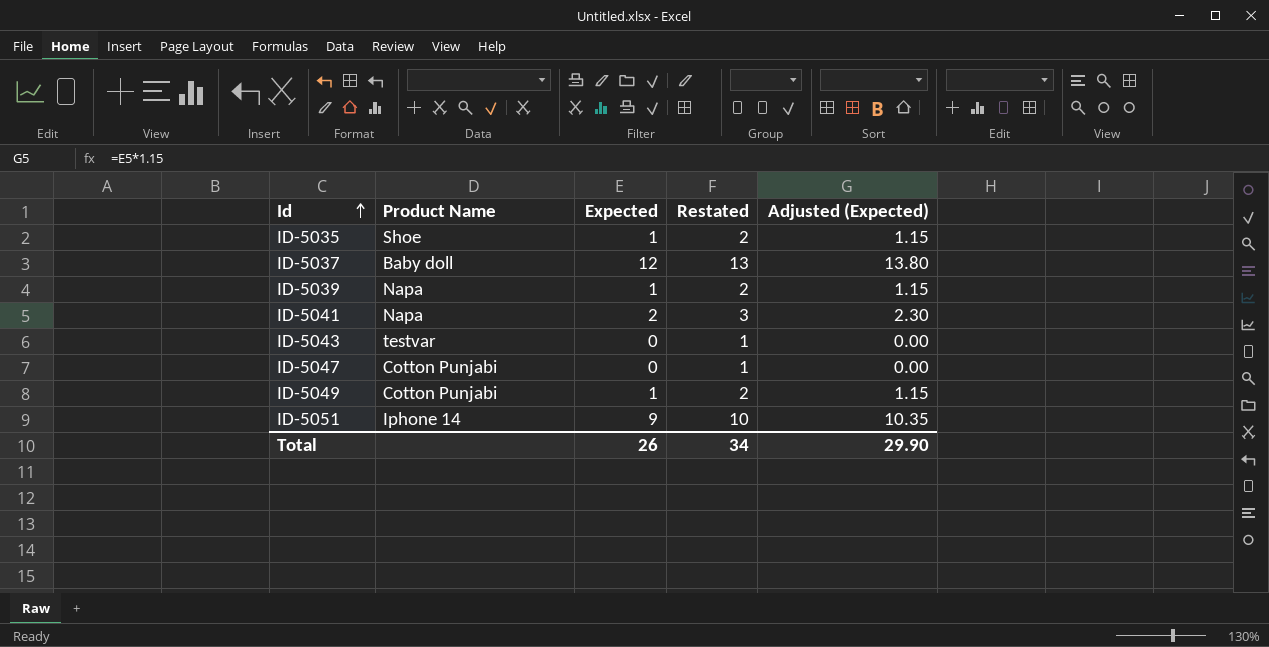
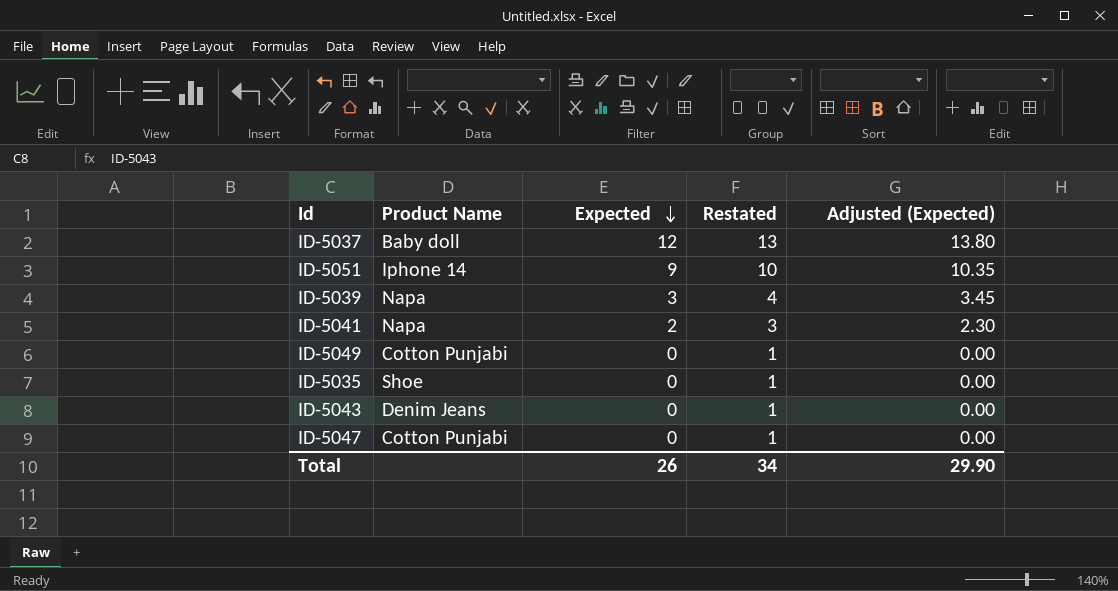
row order: Id ascending -> Expected descending
ID-5039 | Expected: 1 -> 3
ID-5039 | Restated: 2 -> 4
ID-5039 | Adjusted (Expected): 1.15 -> 3.45
ID-5049 | Expected: 1 -> 0
ID-5049 | Restated: 2 -> 1
ID-5049 | Adjusted (Expected): 1.15 -> 0.00
ID-5035 | Expected: 1 -> 0
ID-5035 | Restated: 2 -> 1
ID-5035 | Adjusted (Expected): 1.15 -> 0.00
ID-5043 | Product Name: testvar -> Denim Jeans

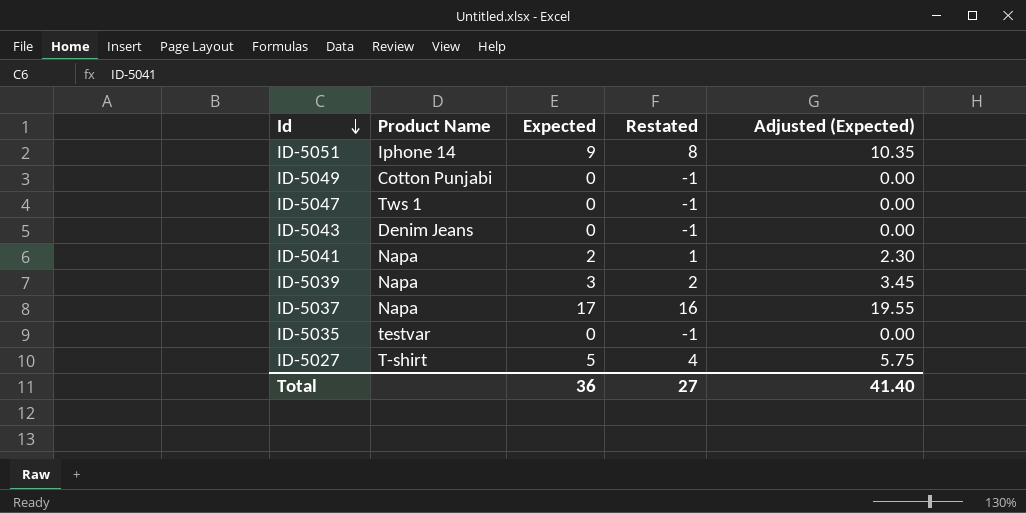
row order: Expected descending -> Id descending
column Restated | formula: [Expected] + 1 -> [Expected] - 1
ID-5047 | Product Name: Cotton Punjabi -> Tws 1
ID-5037 | Product Name: Baby doll -> Napa
ID-5037 | Expected: 12 -> 17
ID-5037 | Adjusted (Expected): 13.80 -> 19.55
ID-5035 | Product Name: Shoe -> testvar
row ID-5027: none -> T-shirt | 5 | 4 | 5.75
Total | Expected: 26 -> 36
Total | Restated: 34 -> 27
Total | Adjusted (Expected): 29.90 -> 41.40

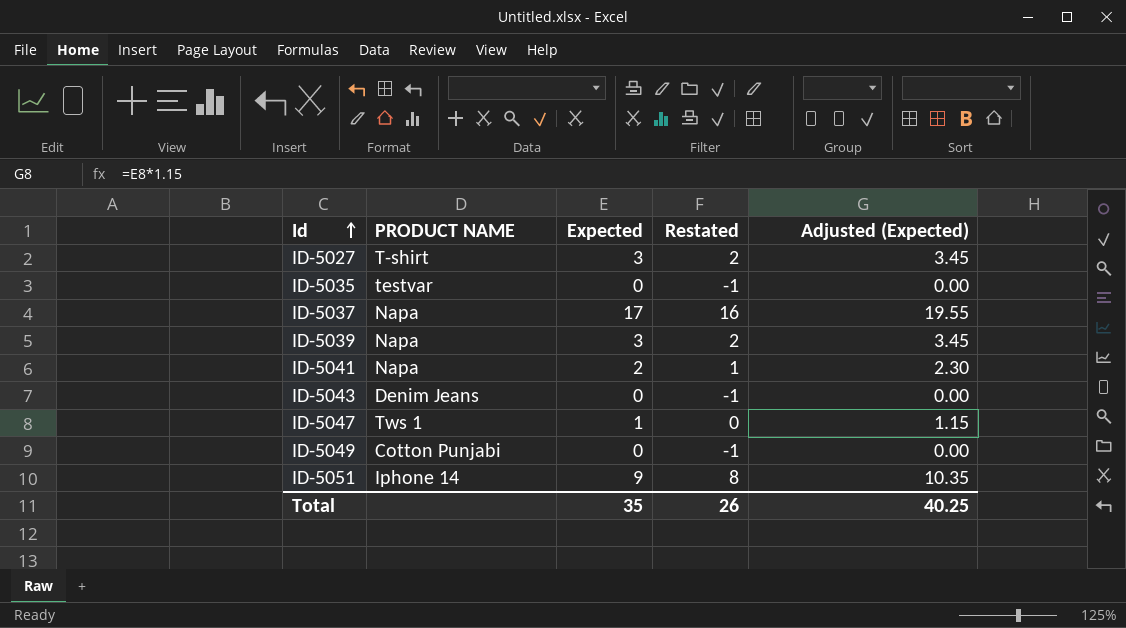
row order: Id descending -> Id ascending
column name: Product Name -> PRODUCT NAME
ID-5027 | Expected: 5 -> 3
ID-5027 | Restated: 4 -> 2
ID-5027 | Adjusted (Expected): 5.75 -> 3.45
ID-5047 | Expected: 0 -> 1
ID-5047 | Restated: -1 -> 0
ID-5047 | Adjusted (Expected): 0.00 -> 1.15
Total | Expected: 36 -> 35
Total | Restated: 27 -> 26
Total | Adjusted (Expected): 41.40 -> 40.25

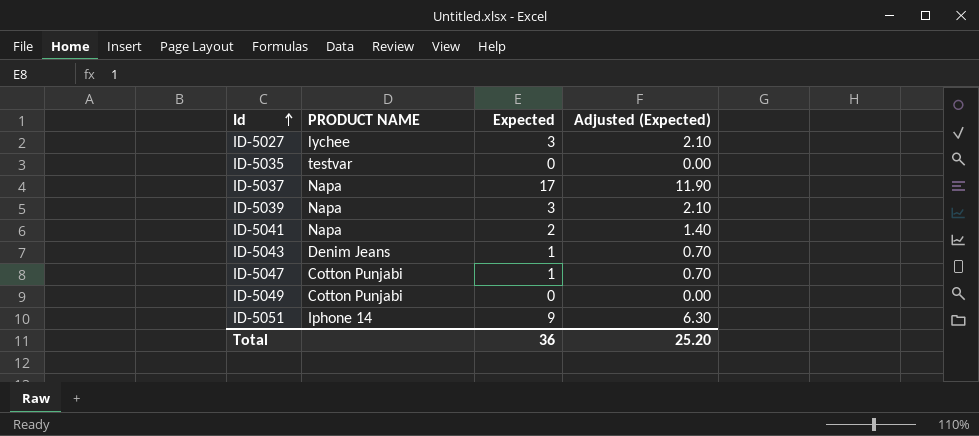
column Restated | formula: [Expected] - 1 -> none
column Adjusted (Expected) | formula: [Expected] * 1.15 -> [Expected] * 0.7
ID-5027 | PRODUCT NAME: T-shirt -> lychee
ID-5043 | Expected: 0 -> 1
ID-5047 | PRODUCT NAME: Tws 1 -> Cotton Punjabi
Total | Expected: 35 -> 36
Total | Adjusted (Expected): 40.25 -> 25.20

